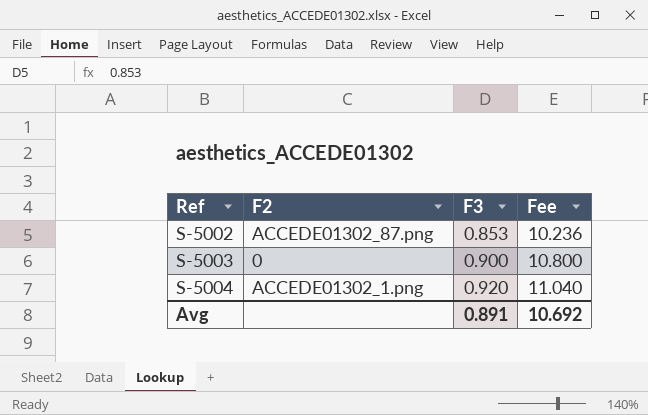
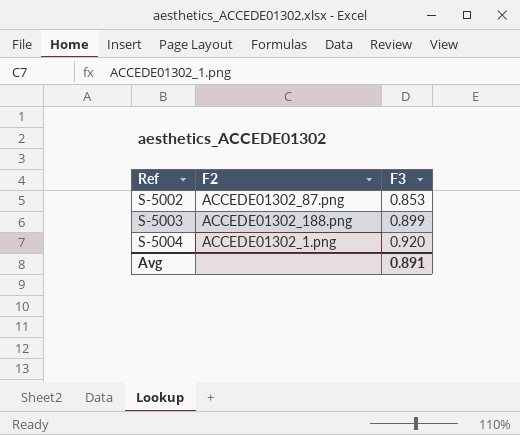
column Fee | formula: [F3] * 12 -> none
S-5003 | F2: 0 -> ACCEDE01302_188.png
S-5003 | F3: 0.900 -> 0.899

